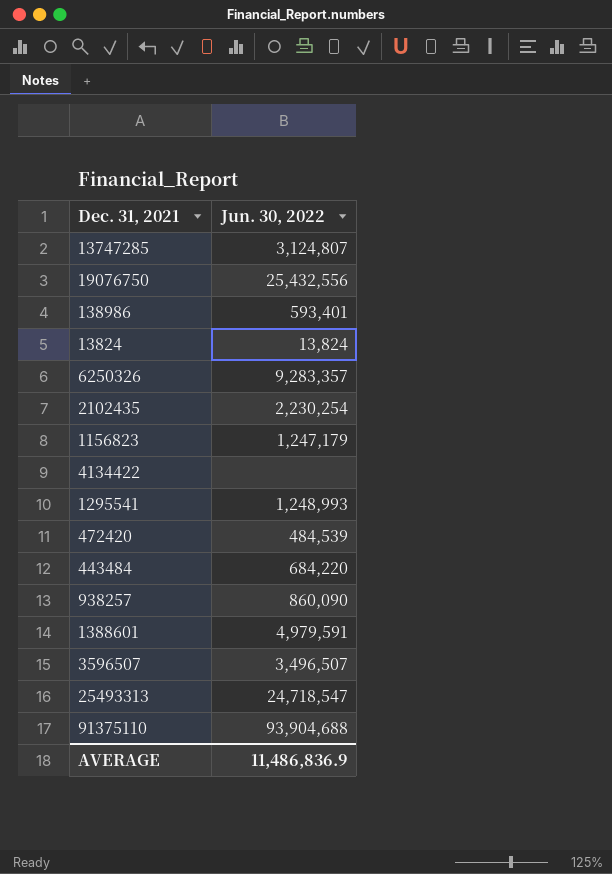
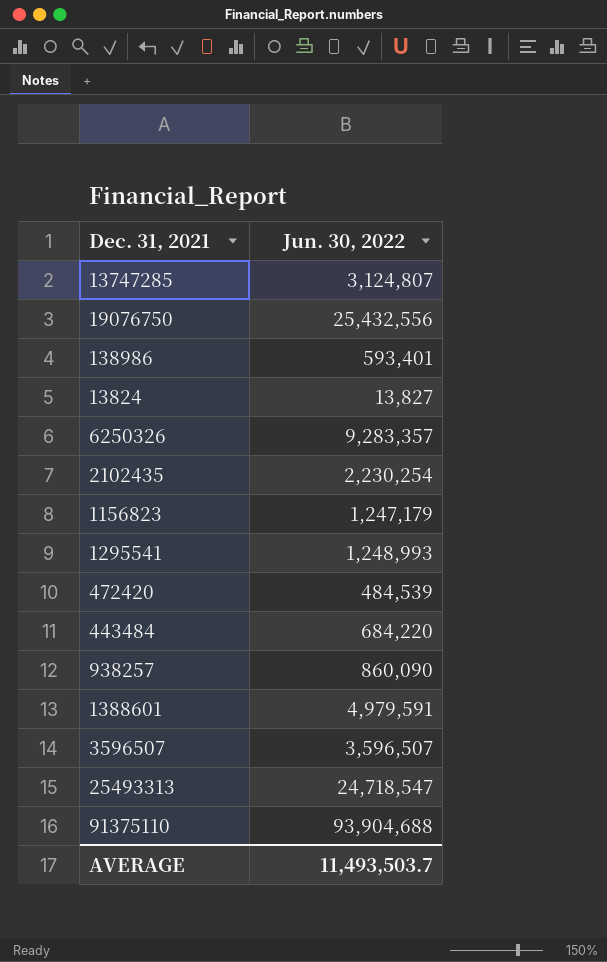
row 4134422: none -> none
13824 | Jun. 30, 2022: 13,824 -> 13,827
3596507 | Jun. 30, 2022: 3,496,507 -> 3,596,507
AVERAGE | Jun. 30, 2022: 11,486,836.9 -> 11,493,503.7

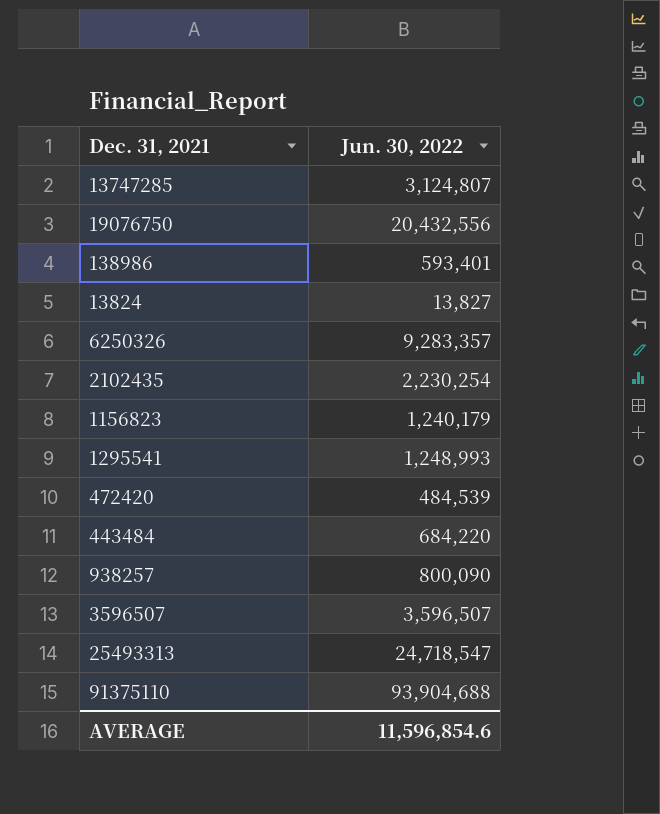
row 1388601: 4,979,591 -> none
19076750 | Jun. 30, 2022: 25,432,556 -> 20,432,556
1156823 | Jun. 30, 2022: 1,247,179 -> 1,240,179
938257 | Jun. 30, 2022: 860,090 -> 800,090
AVERAGE | Jun. 30, 2022: 11,493,503.7 -> 11,596,854.6

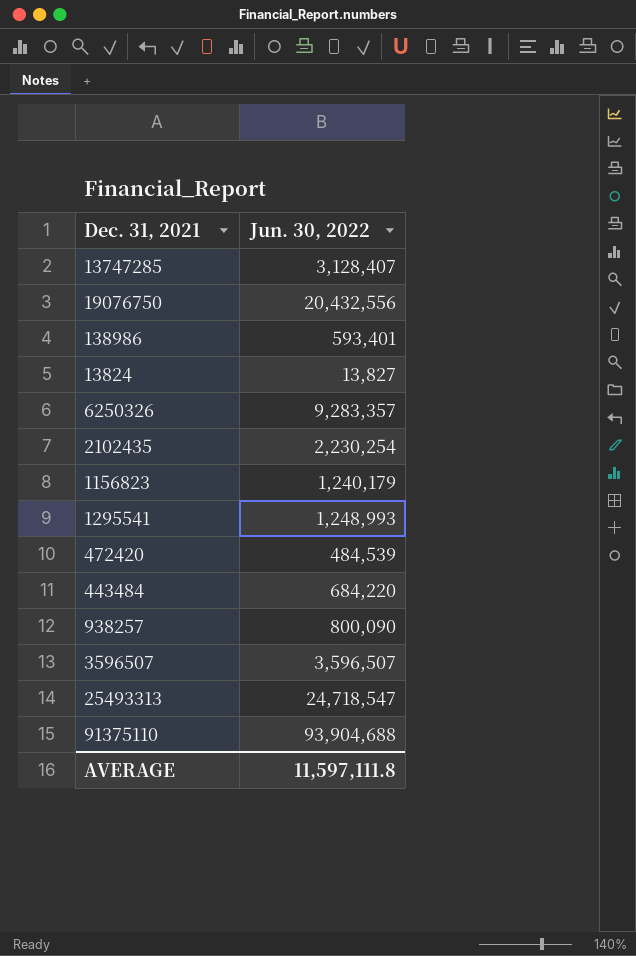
13747285 | Jun. 30, 2022: 3,124,807 -> 3,128,407
AVERAGE | Jun. 30, 2022: 11,596,854.6 -> 11,597,111.8

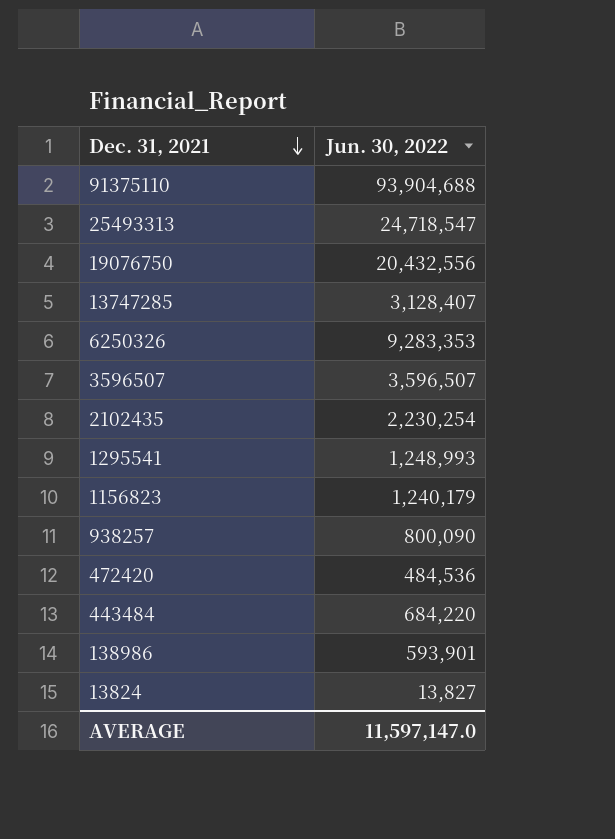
row order: none -> Dec. 31, 2021 descending
6250326 | Jun. 30, 2022: 9,283,357 -> 9,283,353
472420 | Jun. 30, 2022: 484,539 -> 484,536
138986 | Jun. 30, 2022: 593,401 -> 593,901
AVERAGE | Jun. 30, 2022: 11,597,111.8 -> 11,597,147.0

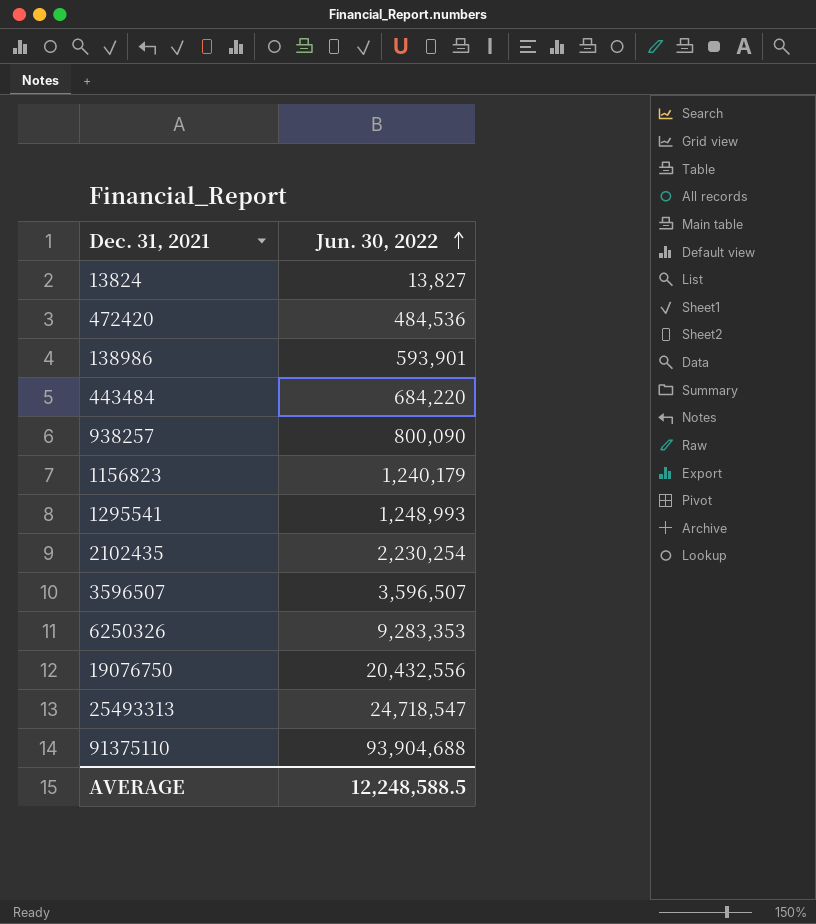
row order: Dec. 31, 2021 descending -> Jun. 30, 2022 ascending
row 13747285: 3,128,407 -> none
AVERAGE | Jun. 30, 2022: 11,597,147.0 -> 12,248,588.5

